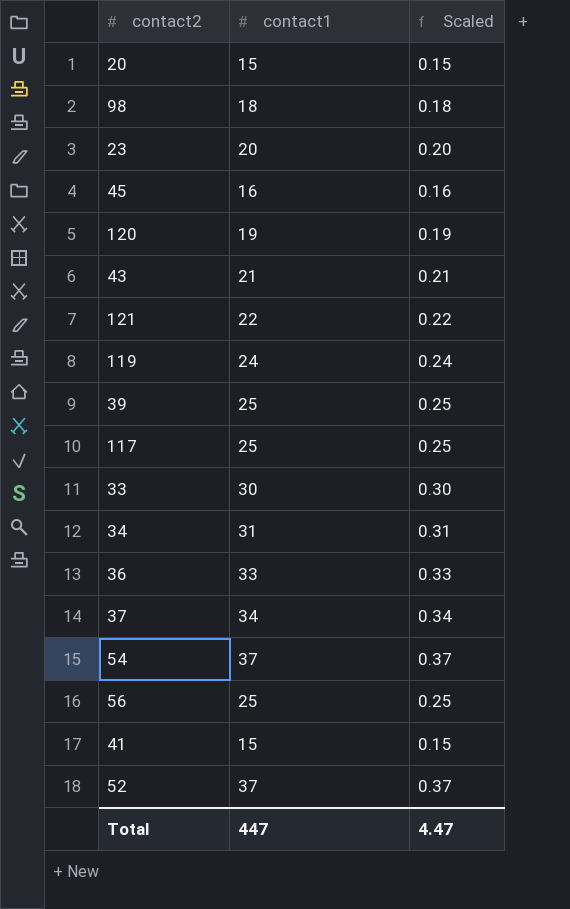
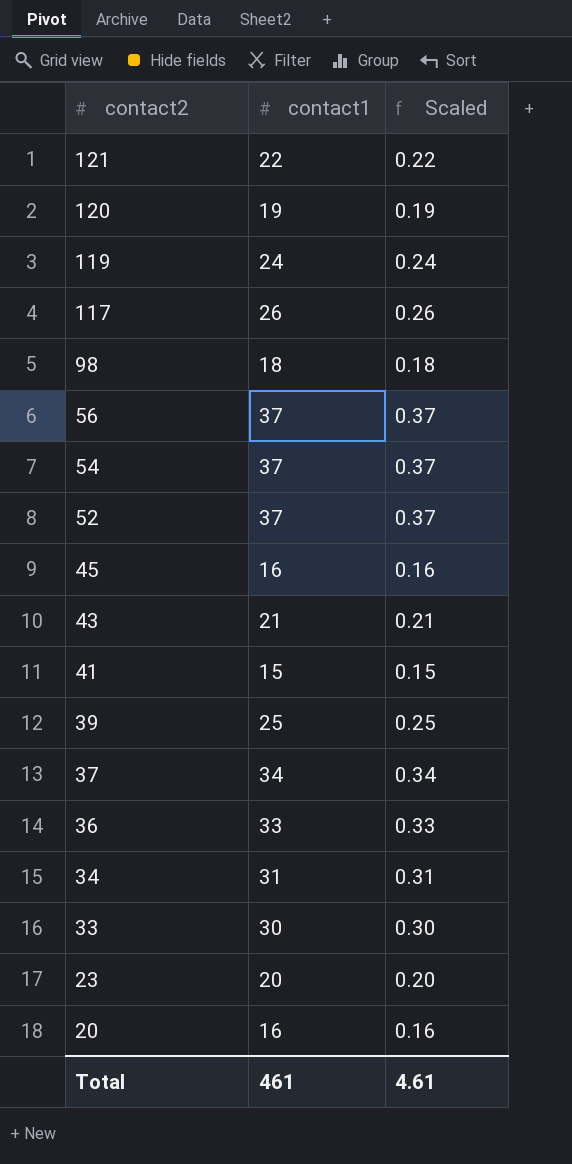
row order: none -> contact2 descending
117 | contact1: 25 -> 26
117 | Scaled: 0.25 -> 0.26
56 | contact1: 25 -> 37
56 | Scaled: 0.25 -> 0.37
20 | contact1: 15 -> 16
20 | Scaled: 0.15 -> 0.16
Total | contact1: 447 -> 461
Total | Scaled: 4.47 -> 4.61

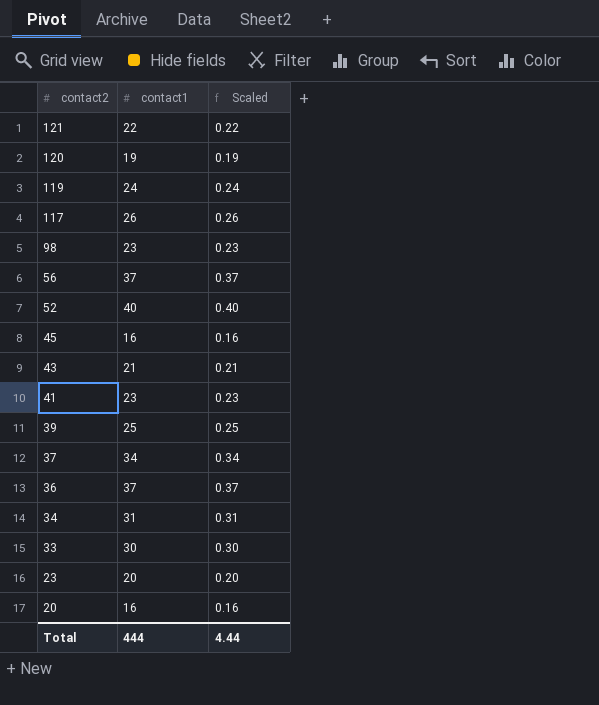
row 54: 37 | 0.37 -> none
98 | contact1: 18 -> 23
98 | Scaled: 0.18 -> 0.23
52 | contact1: 37 -> 40
52 | Scaled: 0.37 -> 0.40
41 | contact1: 15 -> 23
41 | Scaled: 0.15 -> 0.23
36 | contact1: 33 -> 37
36 | Scaled: 0.33 -> 0.37
Total | contact1: 461 -> 444
Total | Scaled: 4.61 -> 4.44

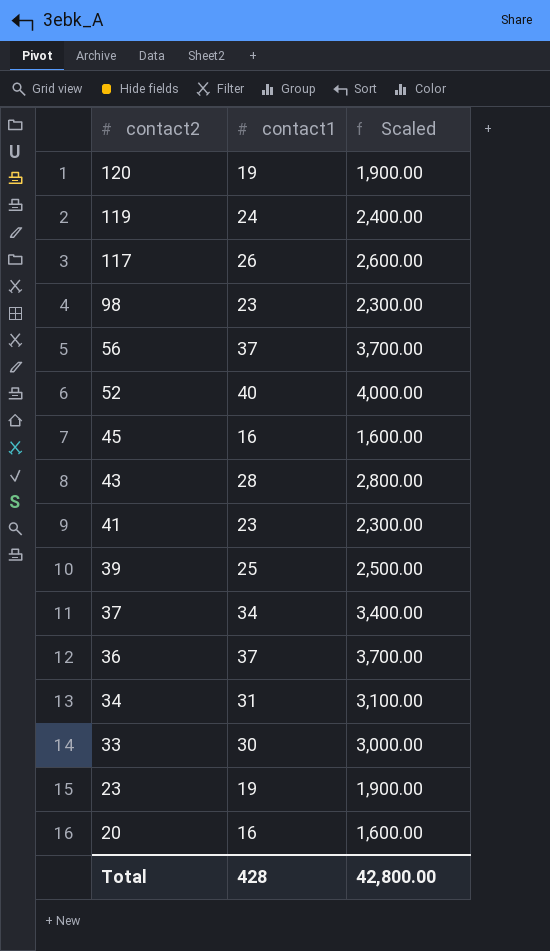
column Scaled | formula: [contact1] * 0.01 -> [contact1] * 100
row 121: 22 | 0.22 -> none
43 | contact1: 21 -> 28
23 | contact1: 20 -> 19
Total | contact1: 444 -> 428
Total | Scaled: 4.44 -> 42,800.00

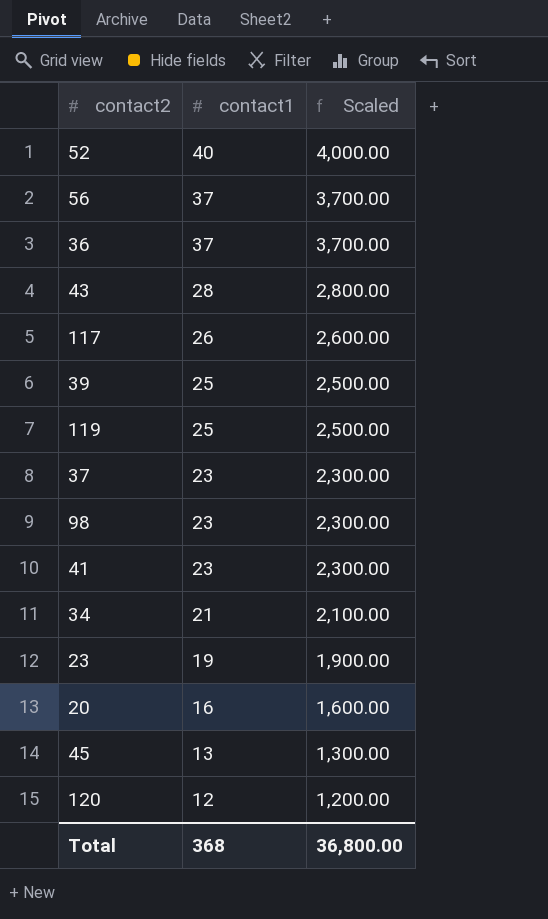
row order: contact2 descending -> contact1 descending
row 33: 30 | 3,000.00 -> none
119 | contact1: 24 -> 25
119 | Scaled: 2,400.00 -> 2,500.00
37 | contact1: 34 -> 23
37 | Scaled: 3,400.00 -> 2,300.00
34 | contact1: 31 -> 21
34 | Scaled: 3,100.00 -> 2,100.00
45 | contact1: 16 -> 13
45 | Scaled: 1,600.00 -> 1,300.00
120 | contact1: 19 -> 12
120 | Scaled: 1,900.00 -> 1,200.00
Total | contact1: 428 -> 368
Total | Scaled: 42,800.00 -> 36,800.00

